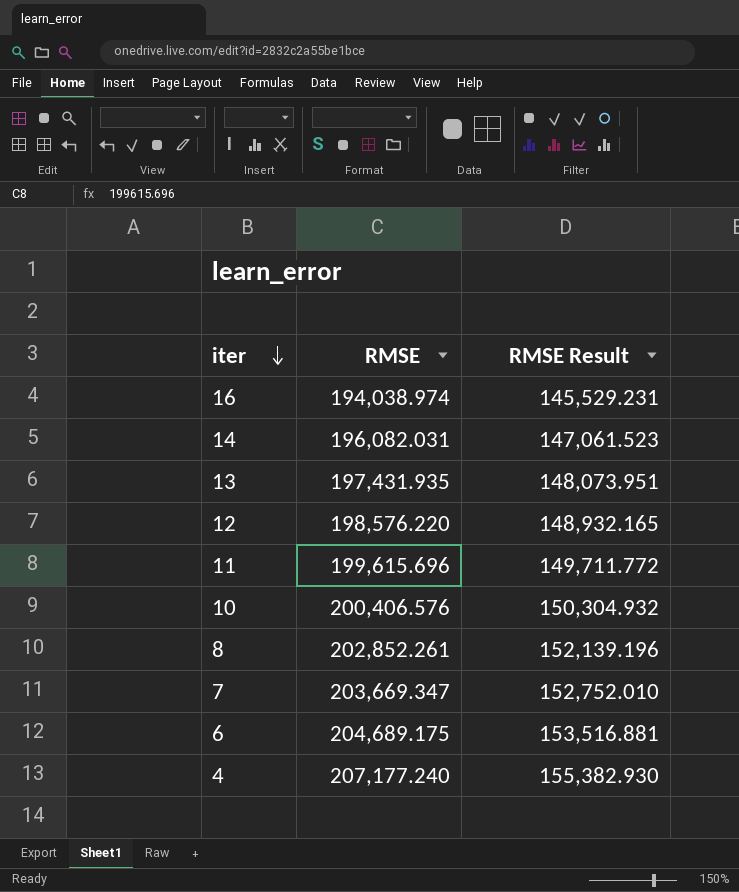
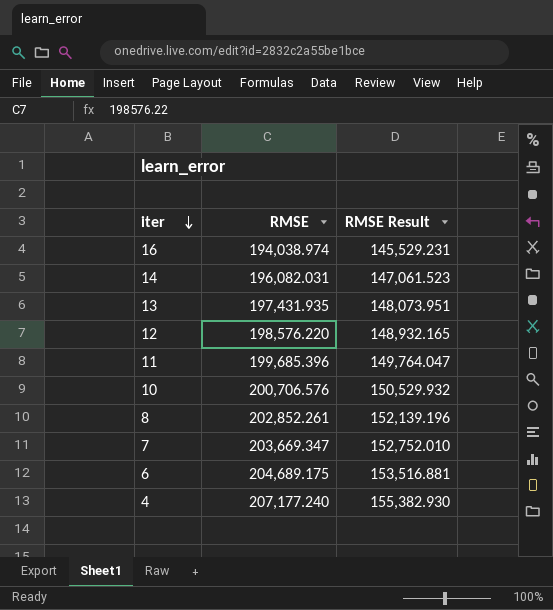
11 | RMSE: 199,615.696 -> 199,685.396
11 | RMSE Result: 149,711.772 -> 149,764.047
10 | RMSE: 200,406.576 -> 200,706.576
10 | RMSE Result: 150,304.932 -> 150,529.932

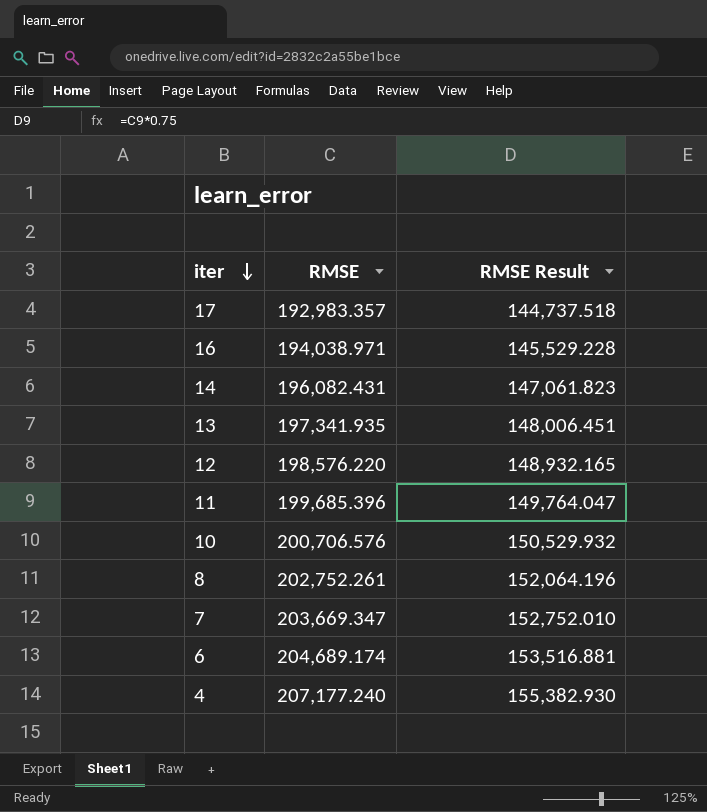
row 17: none -> 192,983.357 | 144,737.518
16 | RMSE: 194,038.974 -> 194,038.971
16 | RMSE Result: 145,529.231 -> 145,529.228
14 | RMSE: 196,082.031 -> 196,082.431
14 | RMSE Result: 147,061.523 -> 147,061.823
13 | RMSE: 197,431.935 -> 197,341.935
13 | RMSE Result: 148,073.951 -> 148,006.451
8 | RMSE: 202,852.261 -> 202,752.261
8 | RMSE Result: 152,139.196 -> 152,064.196
6 | RMSE: 204,689.175 -> 204,689.174

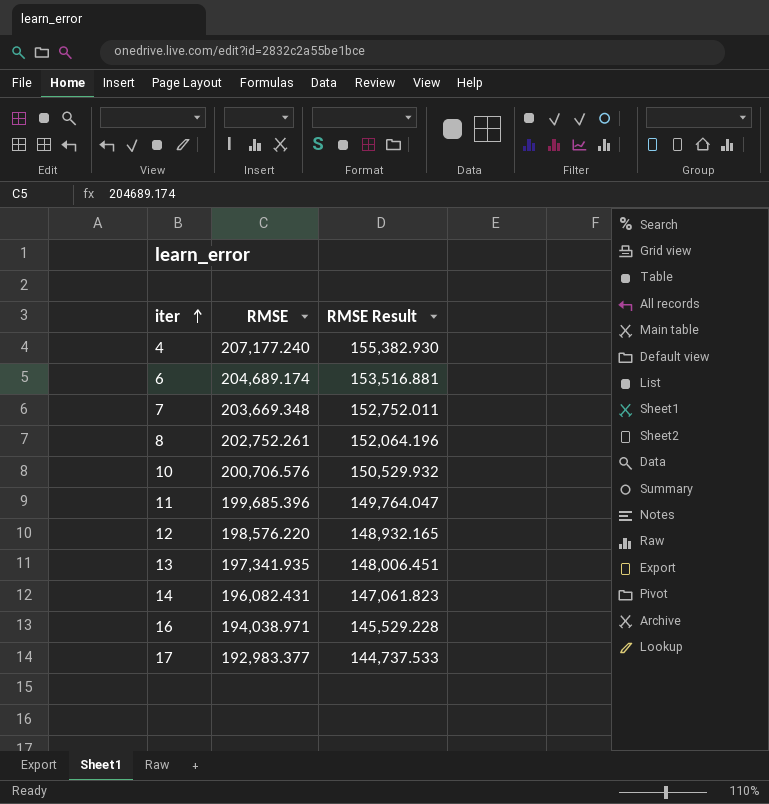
row order: iter descending -> iter ascending
7 | RMSE: 203,669.347 -> 203,669.348
7 | RMSE Result: 152,752.010 -> 152,752.011
17 | RMSE: 192,983.357 -> 192,983.377
17 | RMSE Result: 144,737.518 -> 144,737.533

